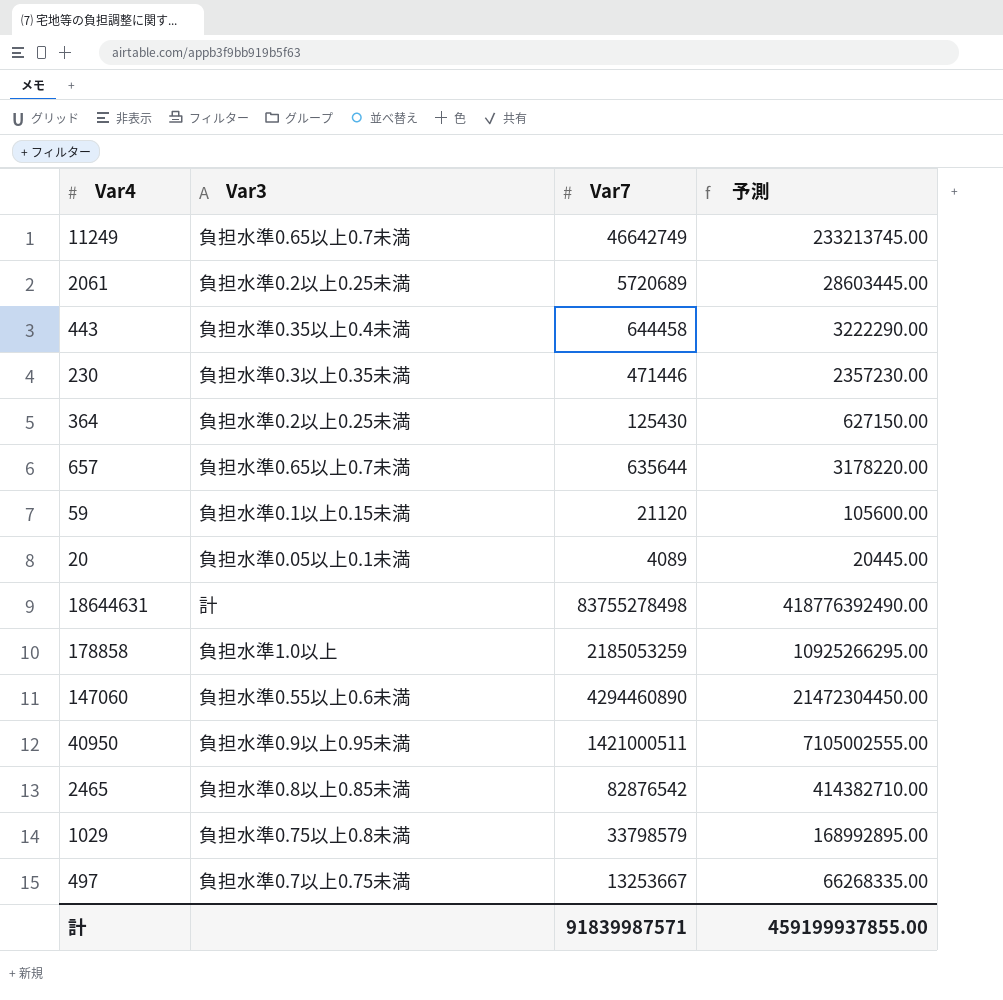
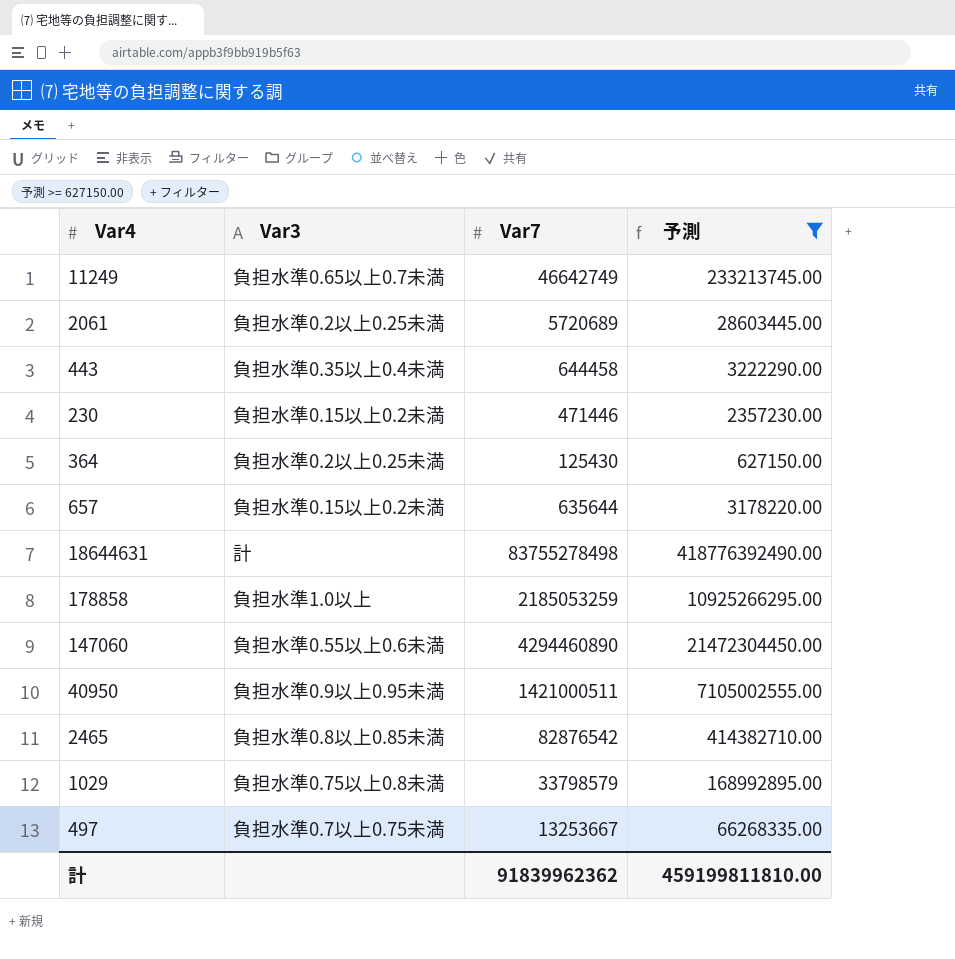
filter: none -> 予測 >= 627150.00
230 | Var3: 負担水準0.3以上0.35未満 -> 負担水準0.15以上0.2未満
657 | Var3: 負担水準0.65以上0.7未満 -> 負担水準0.15以上0.2未満
計 | Var7: 91839987571 -> 91839962362
計 | 予測: 459199937855.00 -> 459199811810.00

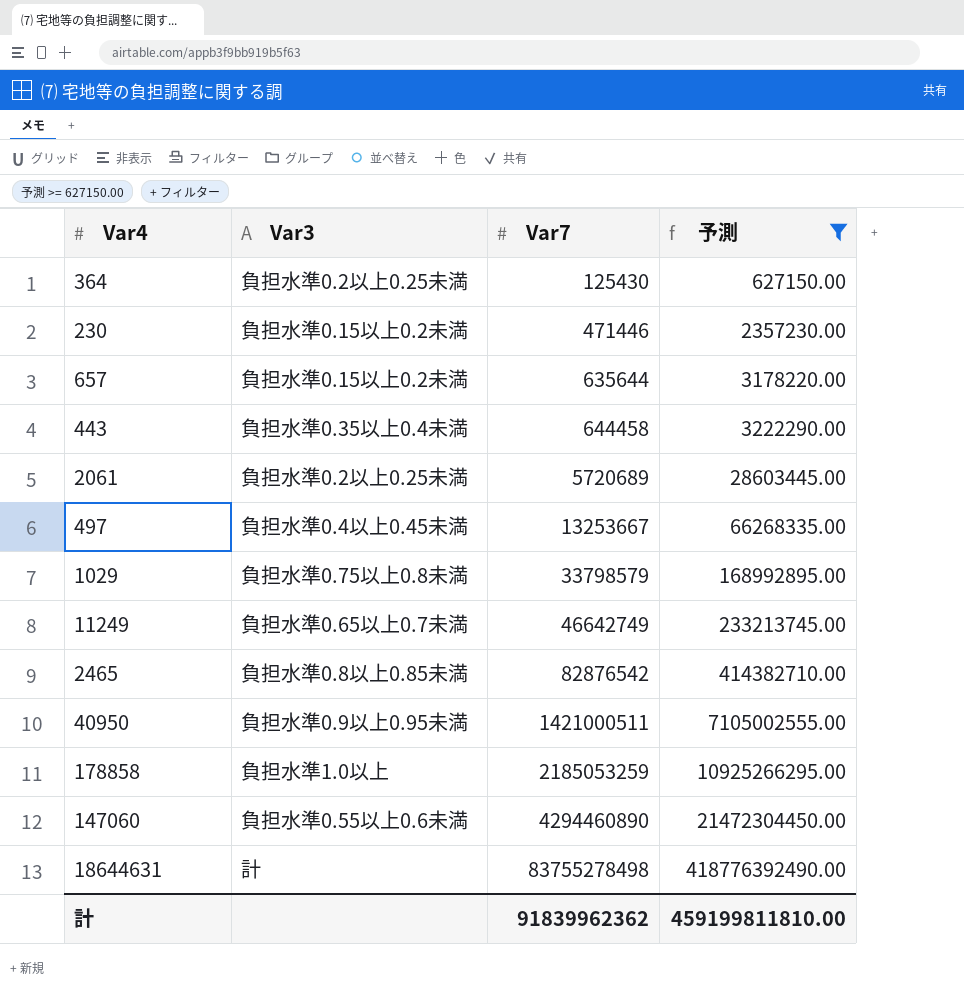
row order: none -> Var7 ascending
497 | Var3: 負担水準0.7以上0.75未満 -> 負担水準0.4以上0.45未満

